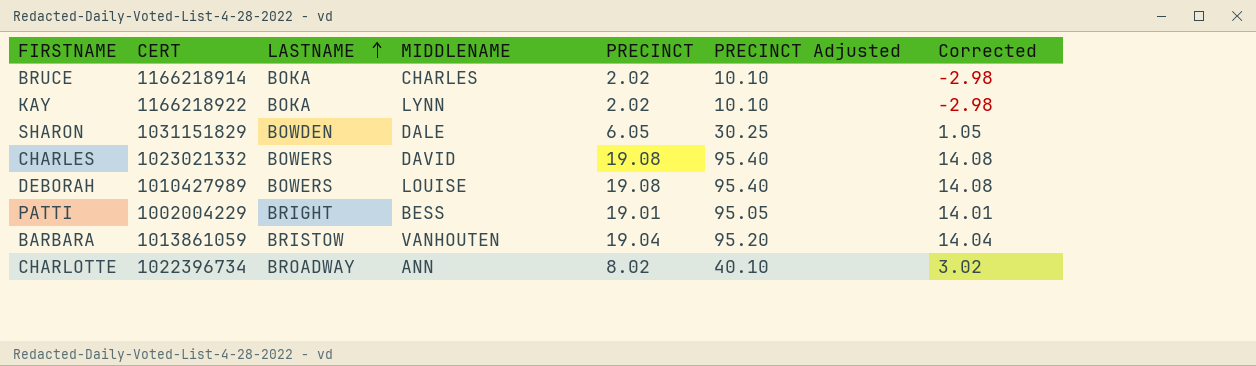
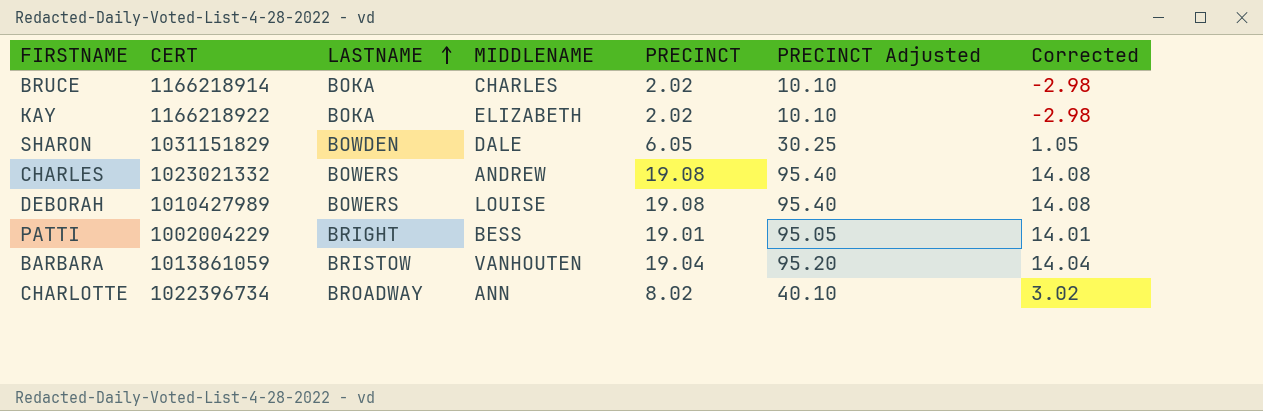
KAY | MIDDLENAME: LYNN -> ELIZABETH
CHARLES | MIDDLENAME: DAVID -> ANDREW

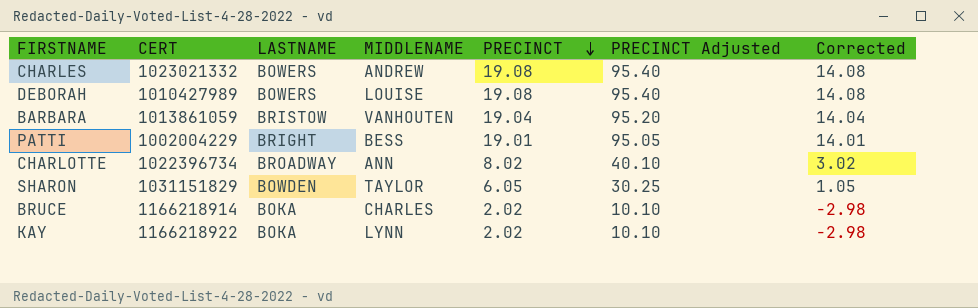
row order: LASTNAME ascending -> PRECINCT descending
SHARON | MIDDLENAME: DALE -> TAYLOR
KAY | MIDDLENAME: ELIZABETH -> LYNN

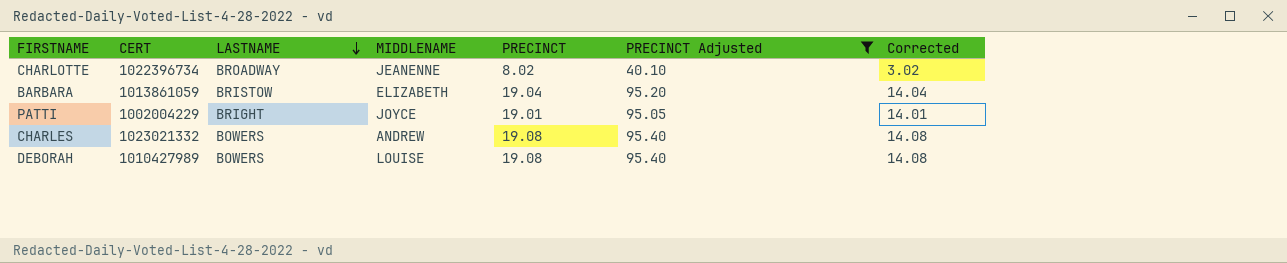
filter: none -> PRECINCT Adjusted >= 40.10
row order: PRECINCT descending -> LASTNAME descending
CHARLOTTE | MIDDLENAME: ANN -> JEANENNE
BARBARA | MIDDLENAME: VANHOUTEN -> ELIZABETH
PATTI | MIDDLENAME: BESS -> JOYCE

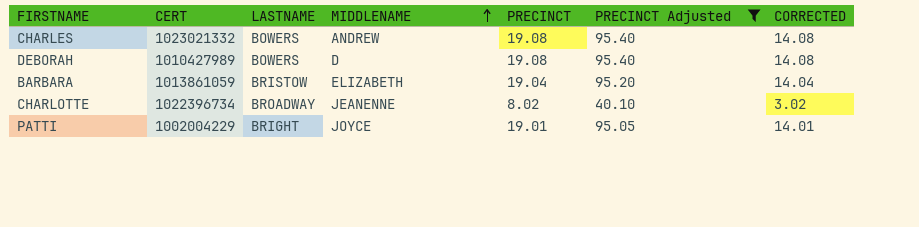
row order: LASTNAME descending -> MIDDLENAME ascending
column name: Corrected -> CORRECTED
DEBORAH | MIDDLENAME: LOUISE -> D

